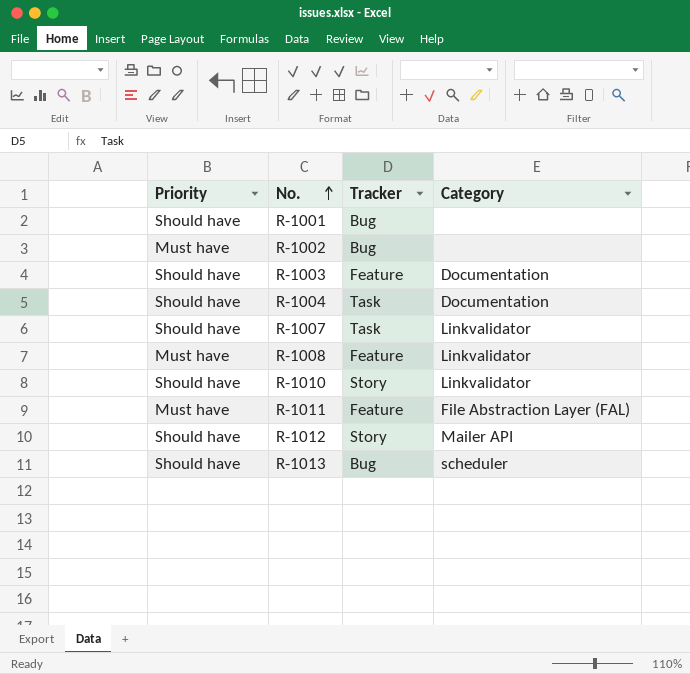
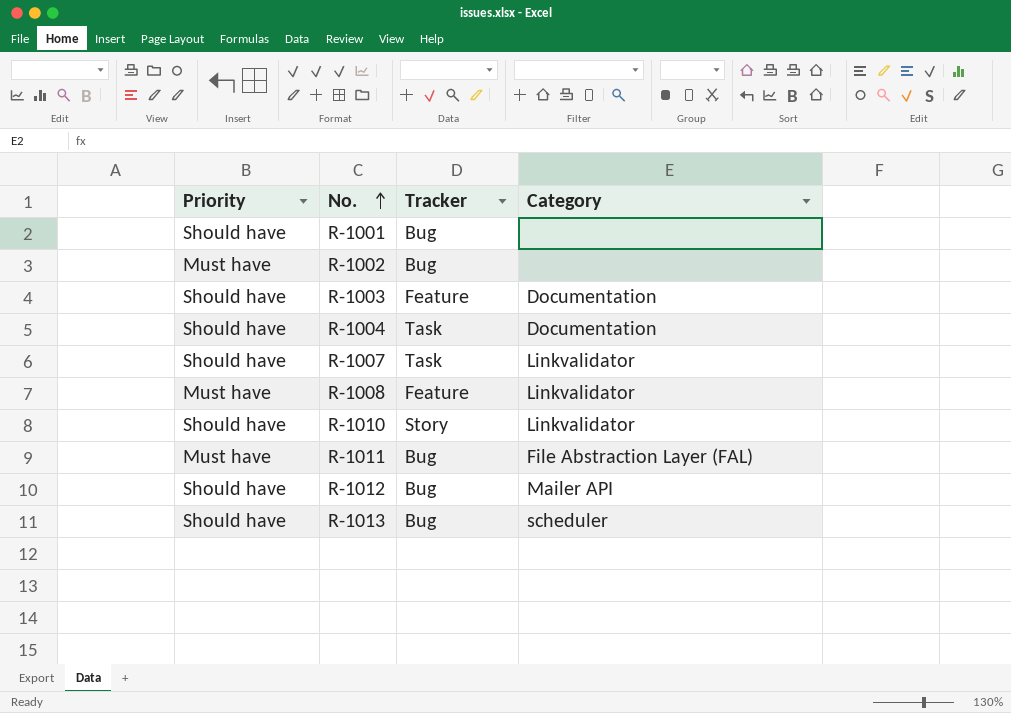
R-1011 | Tracker: Feature -> Bug
R-1012 | Tracker: Story -> Bug

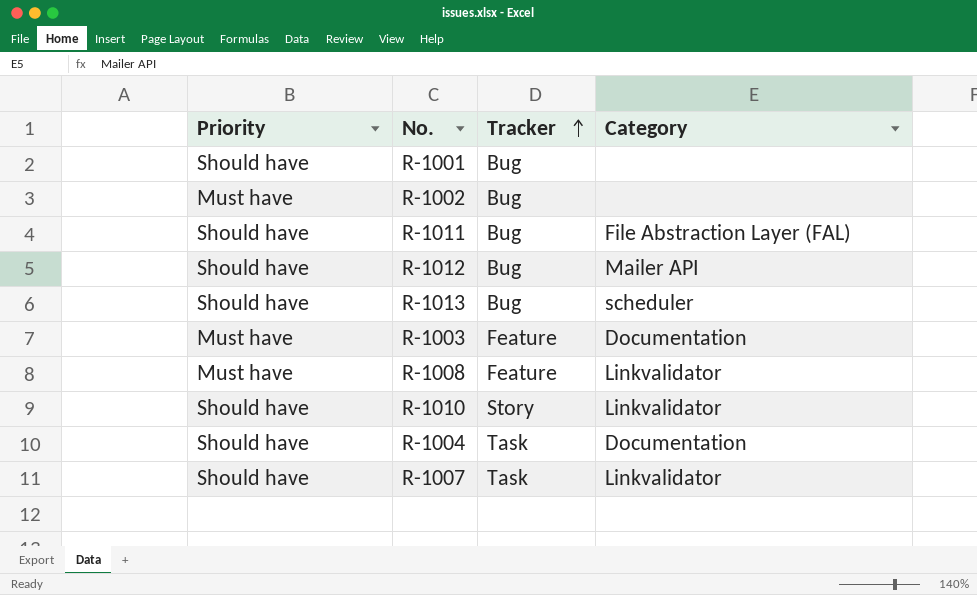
row order: No. ascending -> Tracker ascending
R-1011 | Priority: Must have -> Should have
R-1003 | Priority: Should have -> Must have

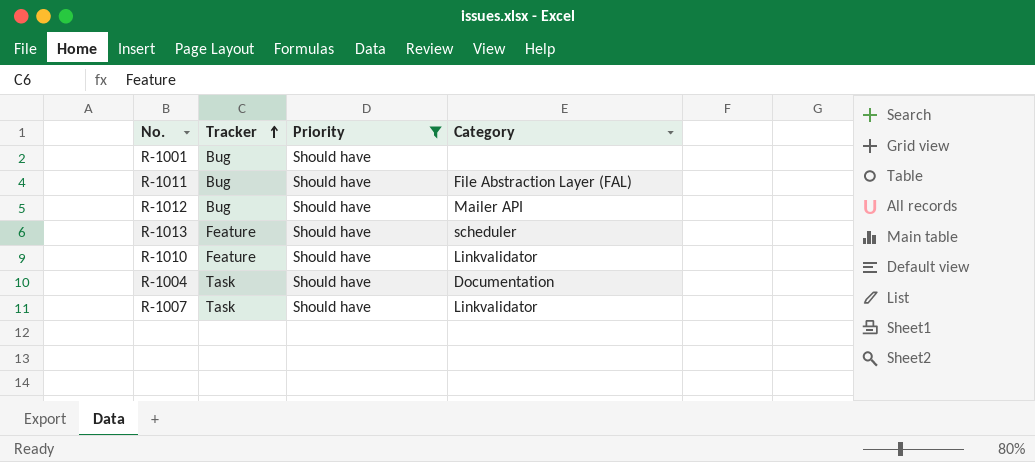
filter: none -> Priority = Should have
column Priority | position: 1 -> 3
R-1013 | Tracker: Bug -> Feature
R-1010 | Tracker: Story -> Feature

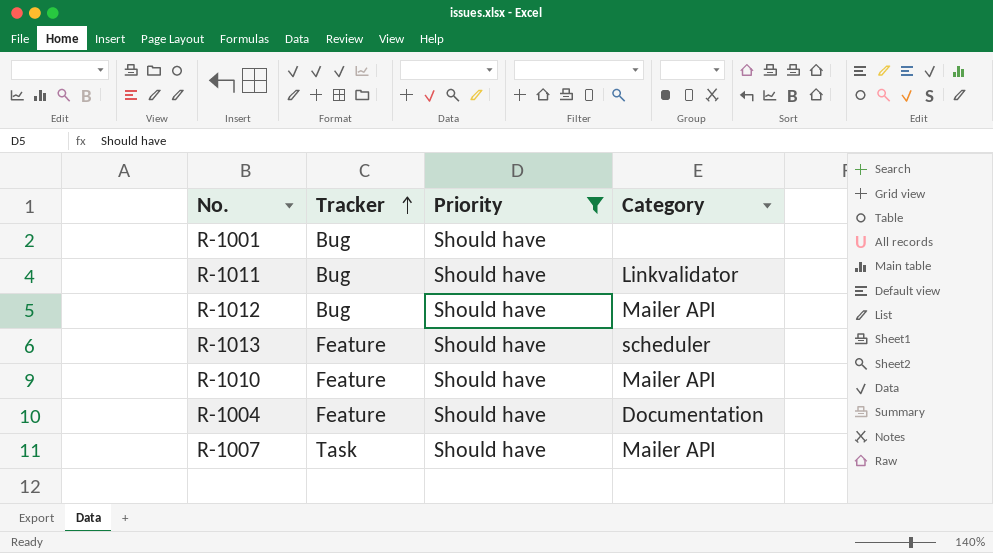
R-1011 | Category: File Abstraction Layer (FAL) -> Linkvalidator
R-1010 | Category: Linkvalidator -> Mailer API
R-1004 | Tracker: Task -> Feature
R-1007 | Category: Linkvalidator -> Mailer API

